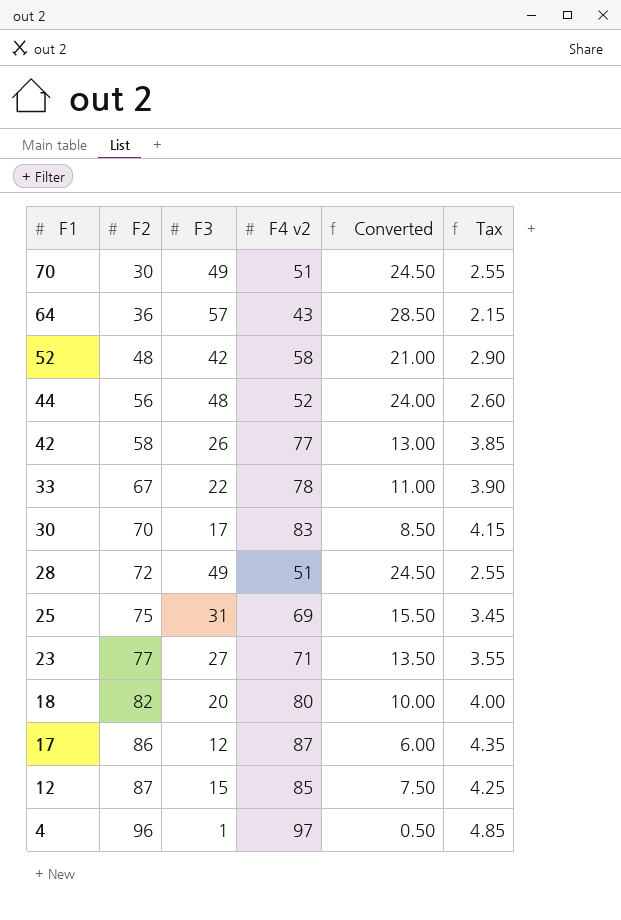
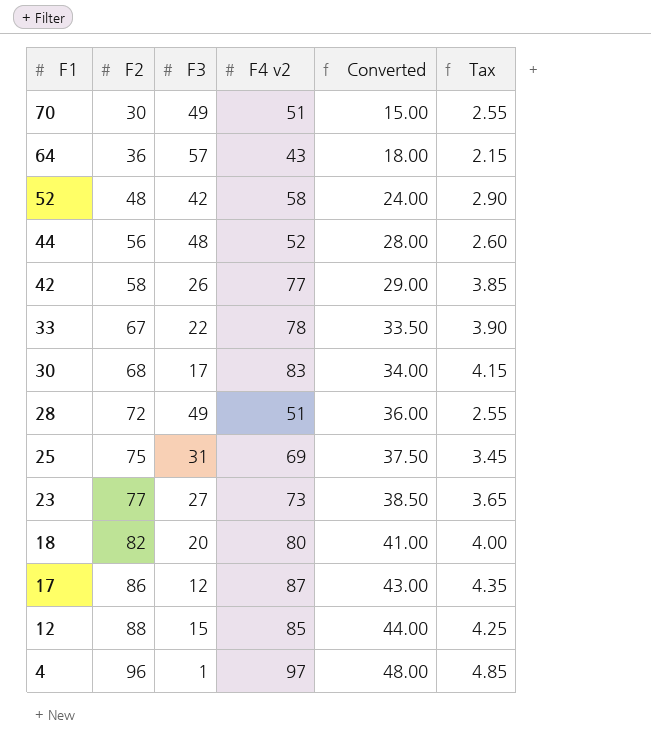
column Converted | formula: [F3] * 0.5 -> [F2] * 0.5
30 | F2: 70 -> 68
23 | F4 v2: 71 -> 73
23 | Tax: 3.55 -> 3.65
12 | F2: 87 -> 88

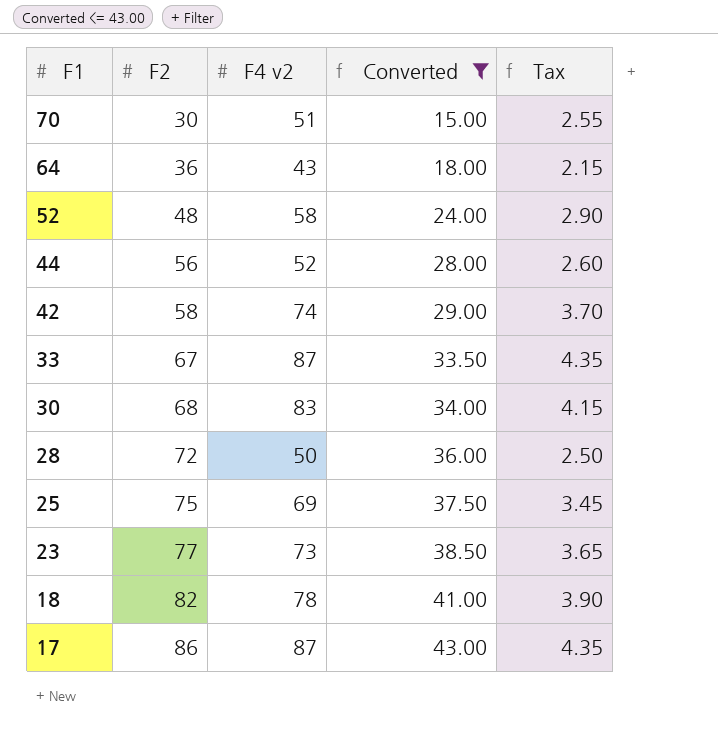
filter: none -> Converted <= 43.00
column F3 | position: 3 -> none
42 | F4 v2: 77 -> 74
42 | Tax: 3.85 -> 3.70
33 | F4 v2: 78 -> 87
33 | Tax: 3.90 -> 4.35
28 | F4 v2: 51 -> 50
28 | Tax: 2.55 -> 2.50
18 | F4 v2: 80 -> 78
18 | Tax: 4.00 -> 3.90

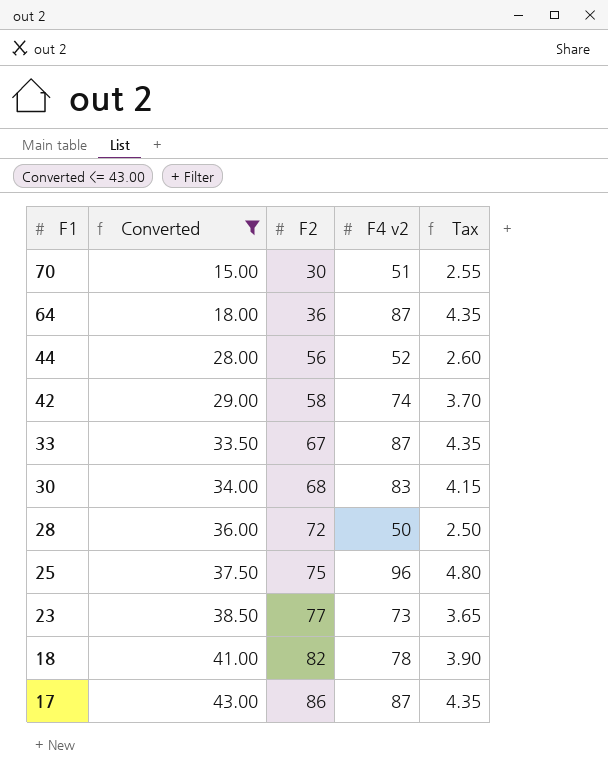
column Converted | position: 4 -> 2
row 52: 48 | 58 | 24.00 | 2.90 -> none
64 | F4 v2: 43 -> 87
64 | Tax: 2.15 -> 4.35
25 | F4 v2: 69 -> 96
25 | Tax: 3.45 -> 4.80

